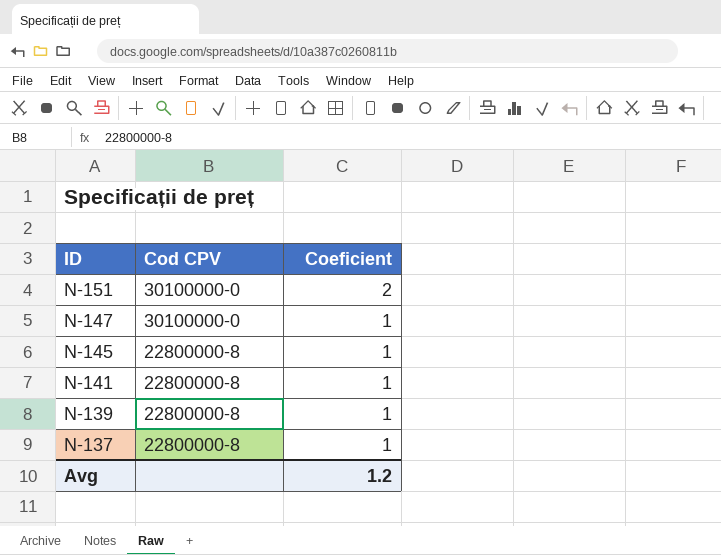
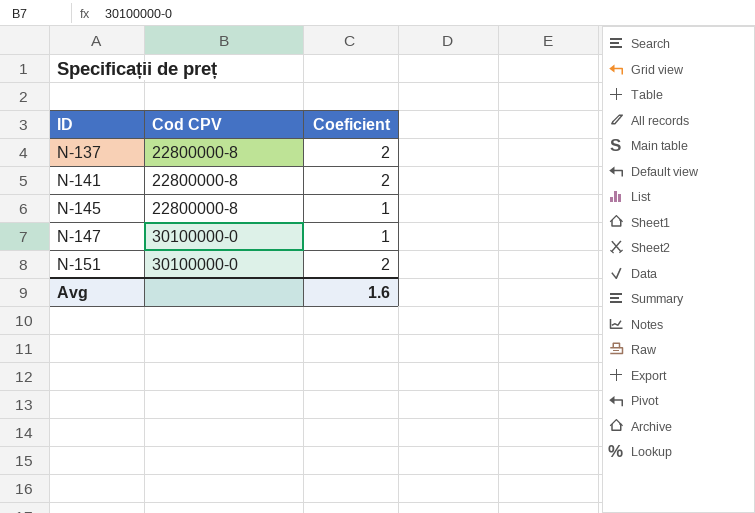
row order: ID descending -> ID ascending
row N-139: 22800000-8 | 1 -> none
N-137 | Coeficient: 1 -> 2
N-141 | Coeficient: 1 -> 2
Avg | Coeficient: 1.2 -> 1.6

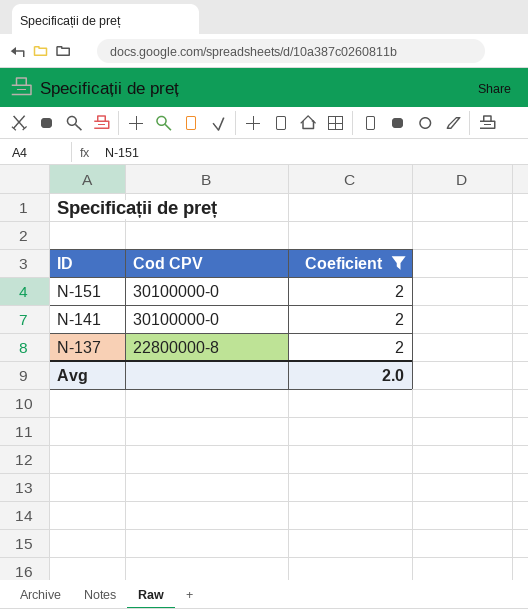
filter: none -> Coeficient = 2
row order: ID ascending -> ID descending
N-141 | Cod CPV: 22800000-8 -> 30100000-0
Avg | Coeficient: 1.6 -> 2.0

